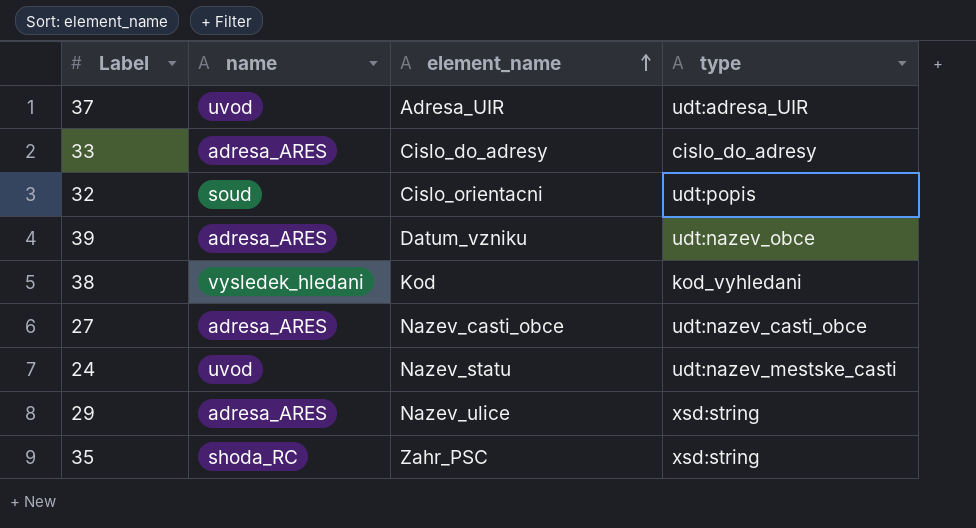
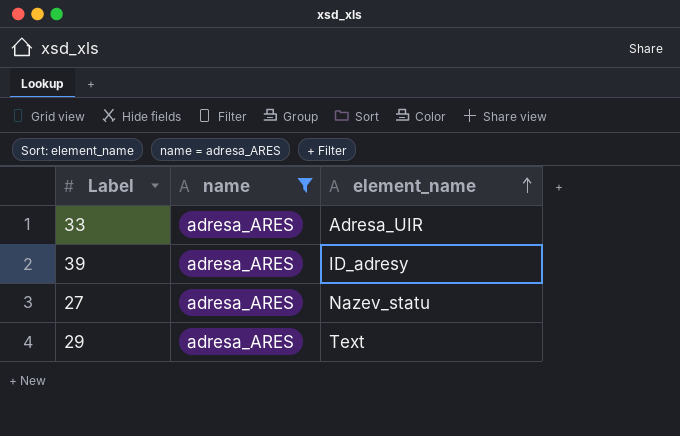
filter: none -> name = adresa_ARES
column type | position: 4 -> none
33 | element_name: Cislo_do_adresy -> Adresa_UIR
39 | element_name: Datum_vzniku -> ID_adresy
27 | element_name: Nazev_casti_obce -> Nazev_statu
29 | element_name: Nazev_ulice -> Text

